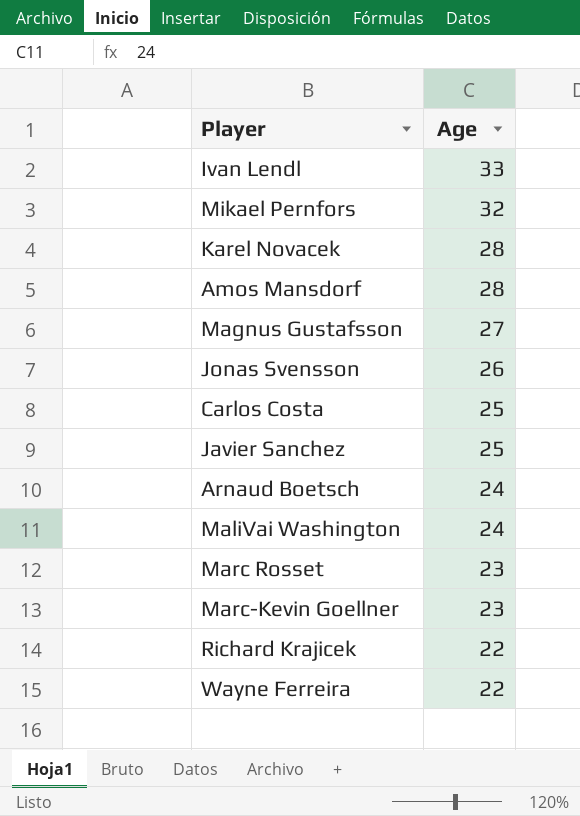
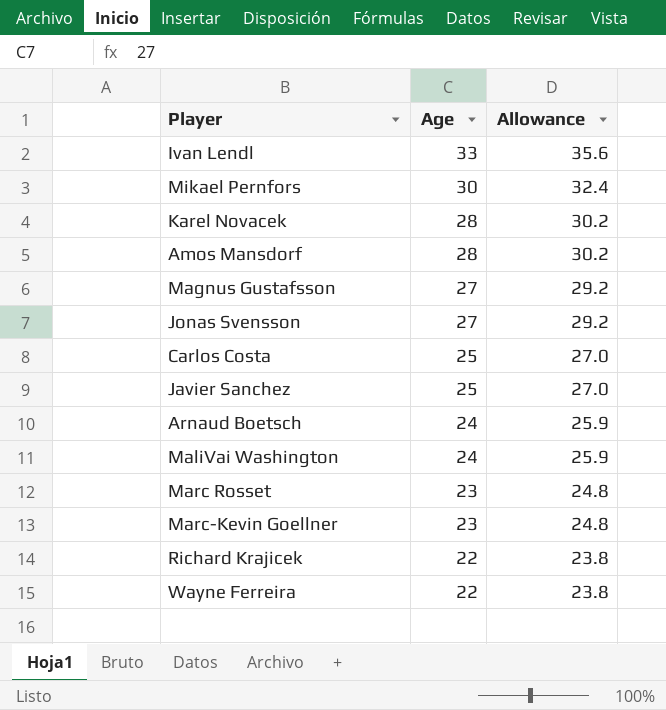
column Allowance | formula: none -> [Age] * 1.08
Mikael Pernfors | Age: 32 -> 30
Jonas Svensson | Age: 26 -> 27

